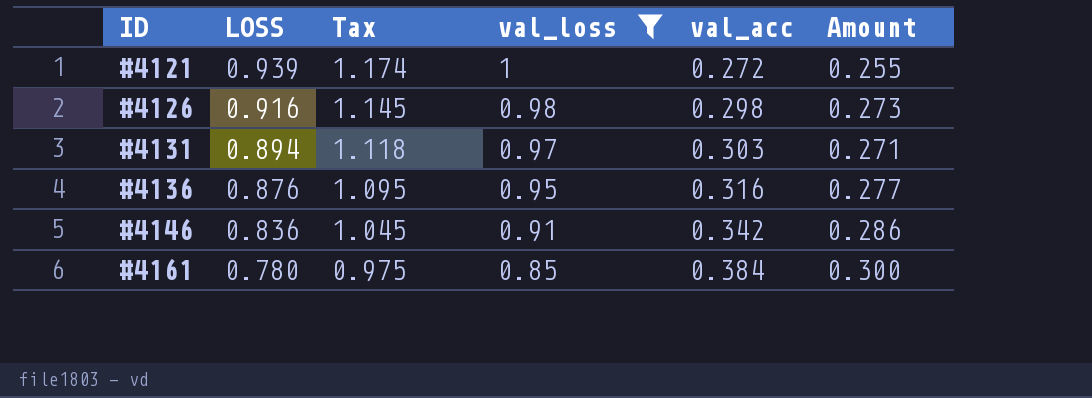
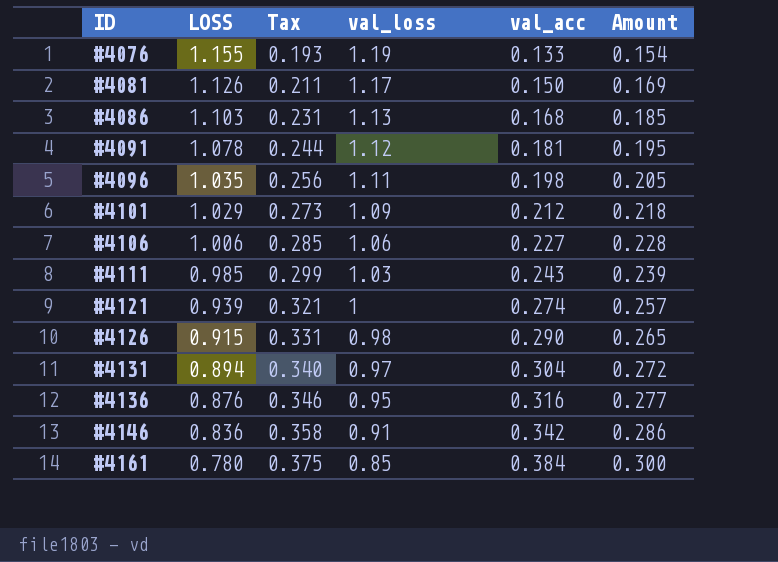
filter: val_loss <= 1 -> none
column Tax | formula: [LOSS] * 1.25 -> [Amount] * 1.25
#4121 | val_acc: 0.272 -> 0.274
#4121 | Amount: 0.255 -> 0.257
#4126 | LOSS: 0.916 -> 0.915
#4126 | val_acc: 0.298 -> 0.290
#4126 | Amount: 0.273 -> 0.265
#4131 | val_acc: 0.303 -> 0.304
#4131 | Amount: 0.271 -> 0.272

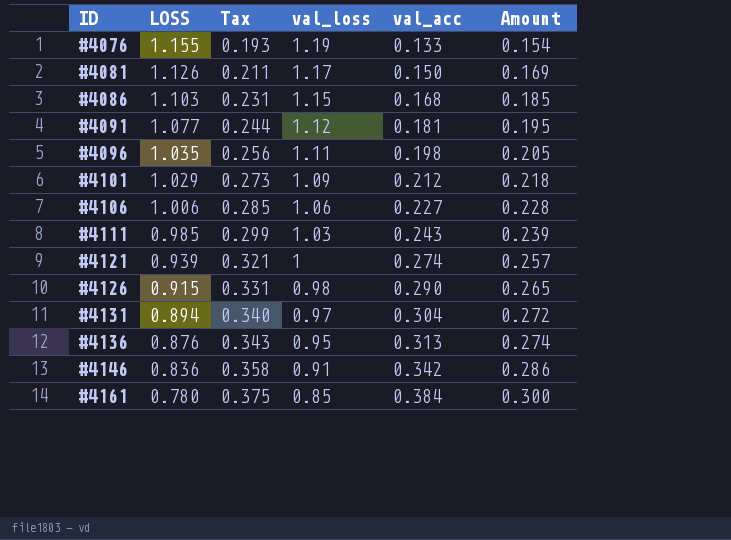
#4086 | val_loss: 1.13 -> 1.15
#4091 | LOSS: 1.078 -> 1.077
#4136 | Tax: 0.346 -> 0.343
#4136 | val_acc: 0.316 -> 0.313
#4136 | Amount: 0.277 -> 0.274

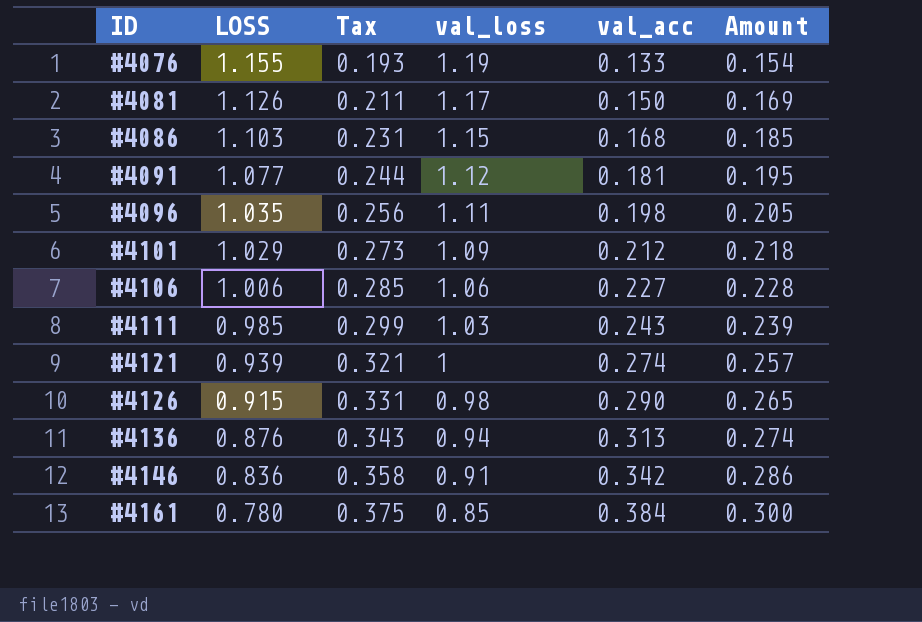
row #4131: 0.894 | 0.340 | 0.97 | 0.304 | 0.272 -> none
#4136 | val_loss: 0.95 -> 0.94

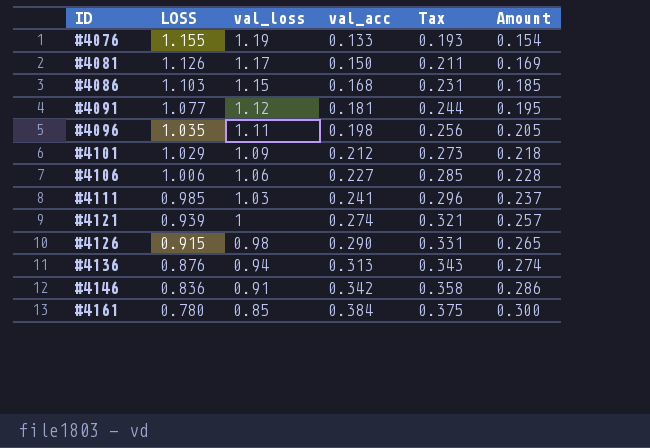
column Tax | position: 3 -> 5
#4111 | val_acc: 0.243 -> 0.241
#4111 | Tax: 0.299 -> 0.296
#4111 | Amount: 0.239 -> 0.237

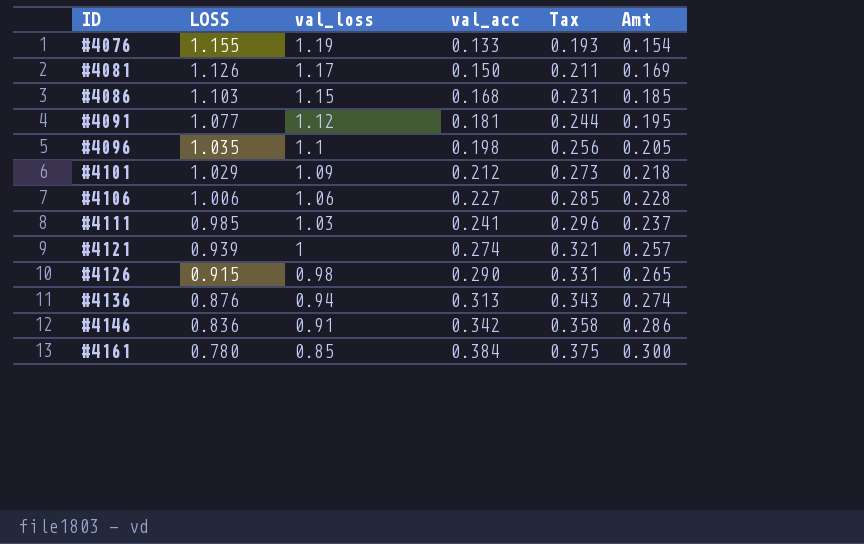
column name: Amount -> Amt
#4096 | val_loss: 1.11 -> 1.1

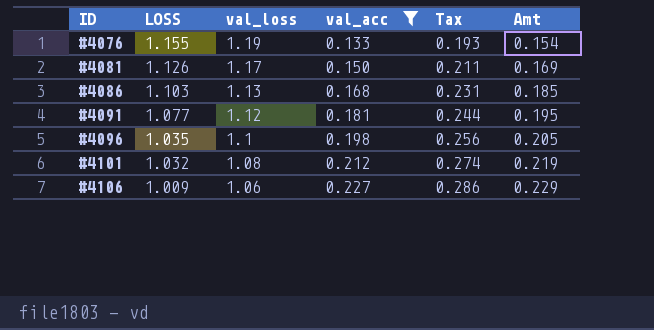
filter: none -> val_acc <= 0.227
#4086 | val_loss: 1.15 -> 1.13
#4101 | LOSS: 1.029 -> 1.032
#4101 | val_loss: 1.09 -> 1.08
#4101 | Tax: 0.273 -> 0.274
#4101 | Amt: 0.218 -> 0.219
#4106 | LOSS: 1.006 -> 1.009
#4106 | Tax: 0.285 -> 0.286
#4106 | Amt: 0.228 -> 0.229

